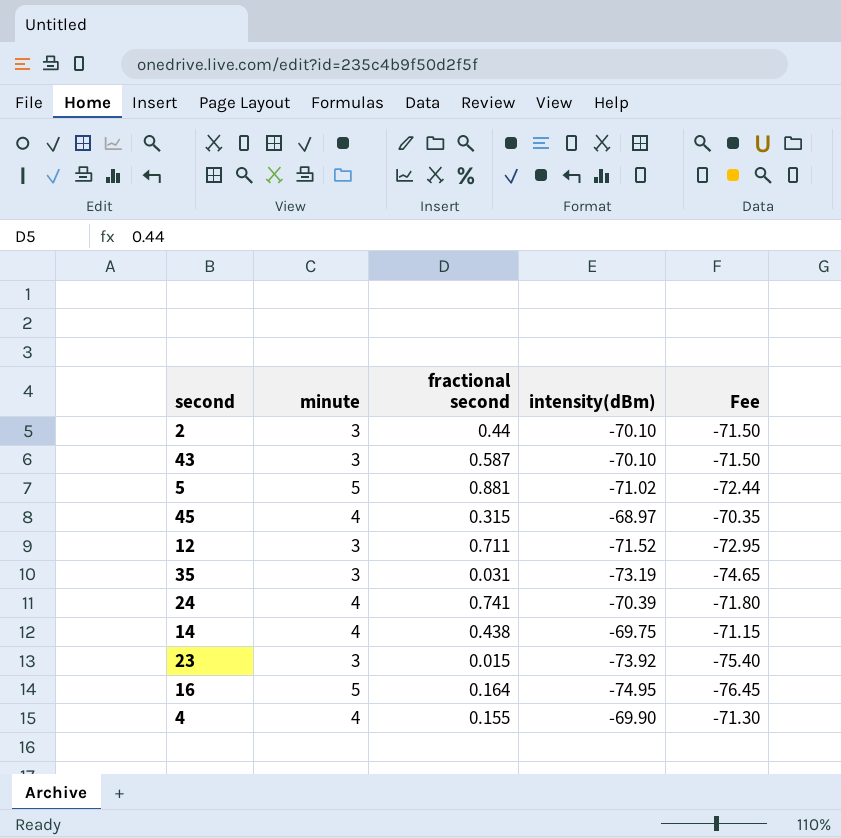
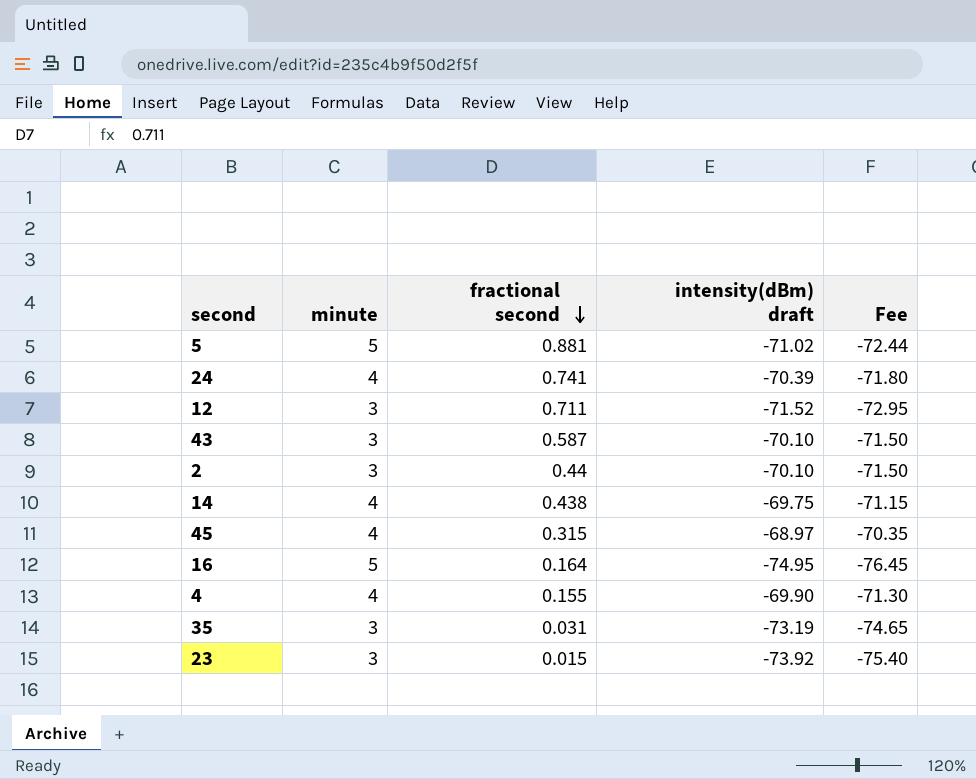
row order: none -> fractional second descending
column name: intensity(dBm) -> intensity(dBm) draft

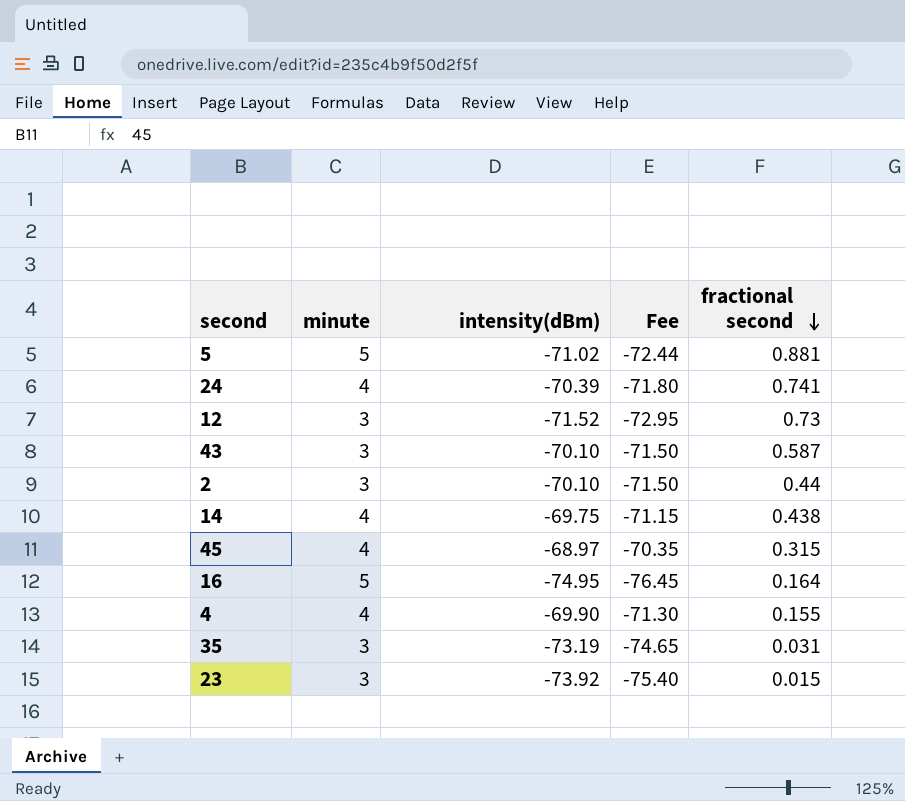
column name: intensity(dBm) draft -> intensity(dBm)
column fractional second | position: 3 -> 5
12 | fractional second: 0.711 -> 0.73

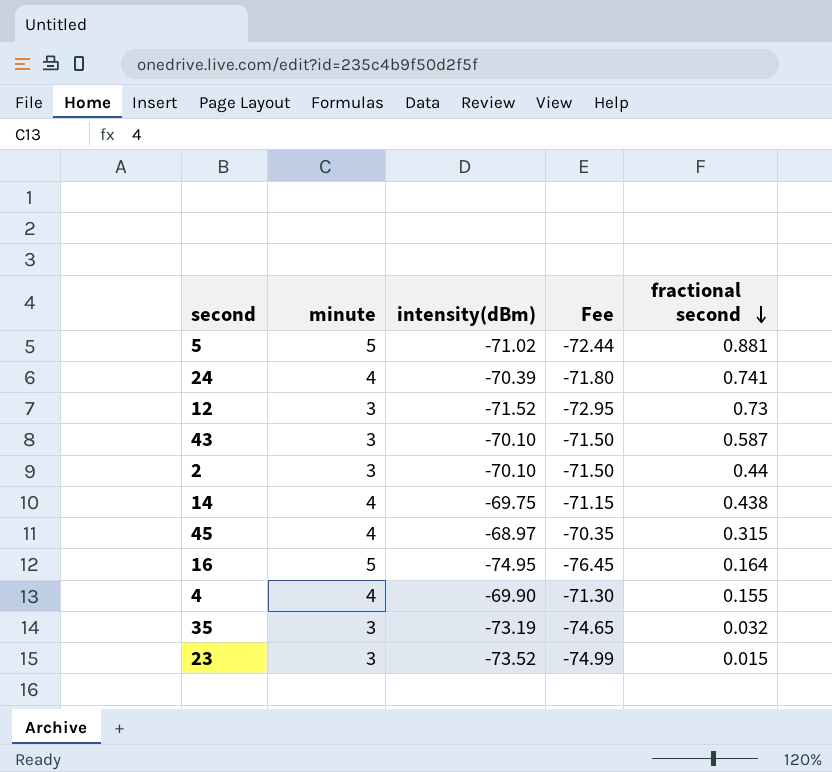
35 | fractional second: 0.031 -> 0.032
23 | intensity(dBm): -73.92 -> -73.52
23 | Fee: -75.40 -> -74.99

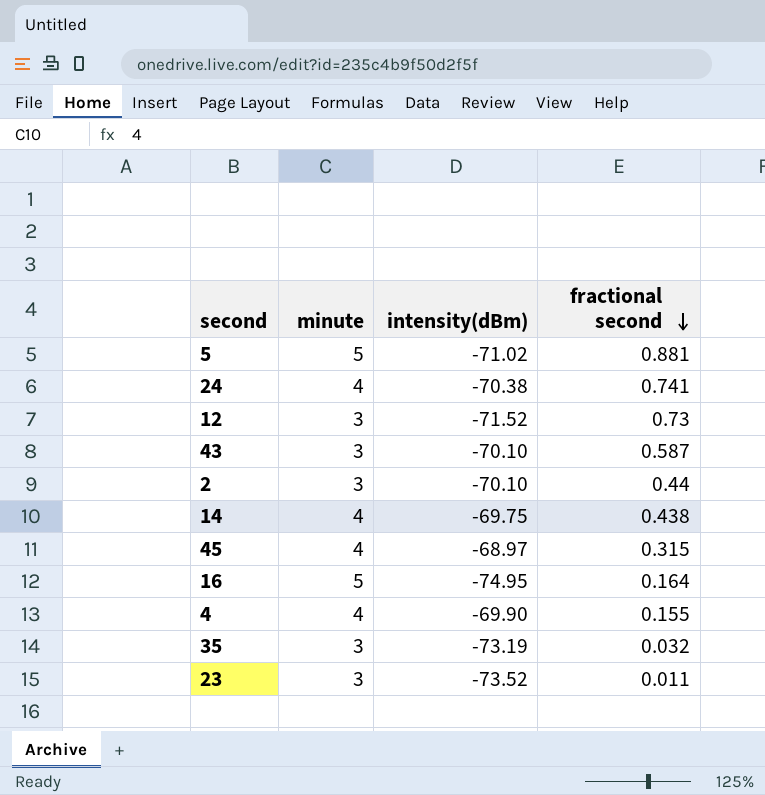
column Fee | formula: [intensity(dBm)] * 1.02 -> none
24 | intensity(dBm): -70.39 -> -70.38
23 | fractional second: 0.015 -> 0.011

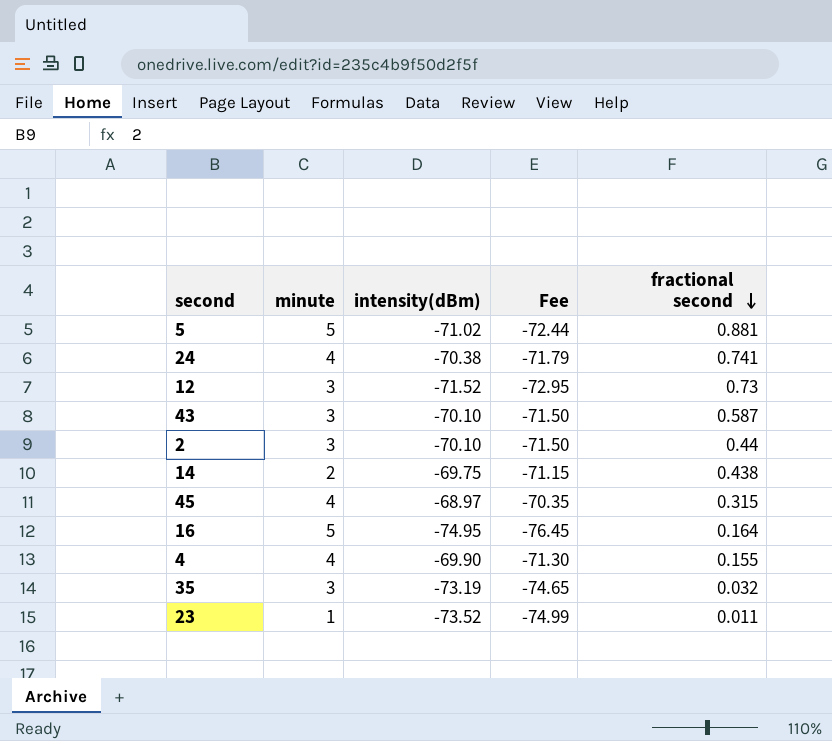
column Fee | formula: none -> [intensity(dBm)] * 1.02
14 | minute: 4 -> 2
23 | minute: 3 -> 1

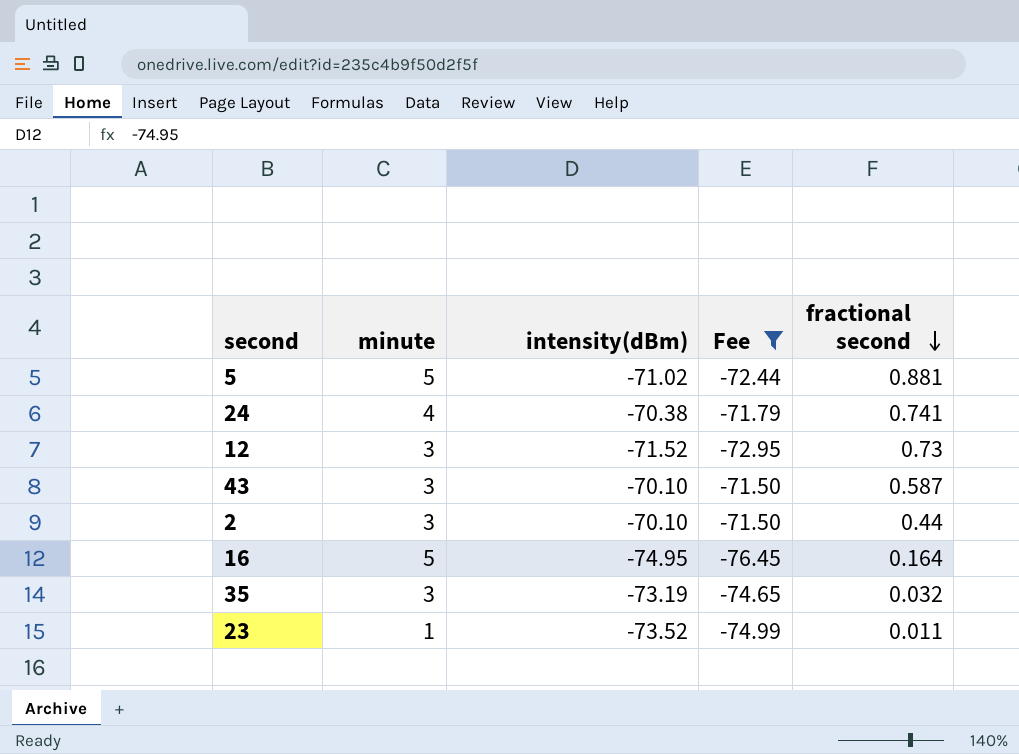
filter: none -> Fee <= -71.50

